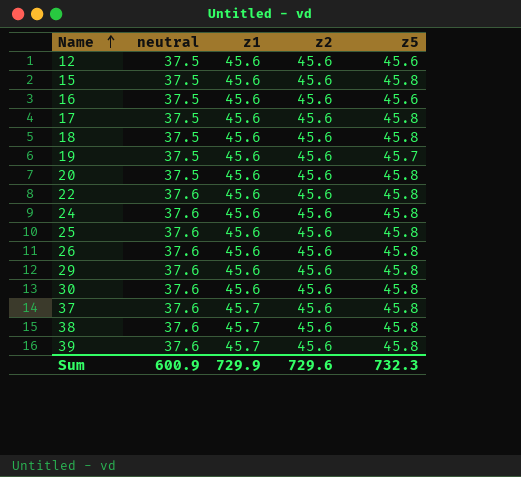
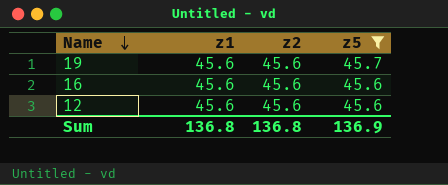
filter: none -> z5 != 45.8
row order: Name ascending -> Name descending
column neutral | position: 2 -> none
Sum | z1: 729.9 -> 136.8
Sum | z2: 729.6 -> 136.8
Sum | z5: 732.3 -> 136.9

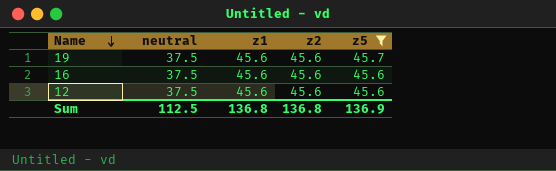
column neutral | position: none -> 2

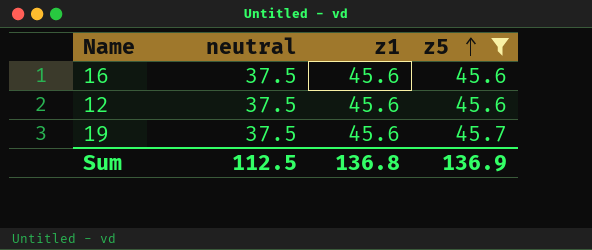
row order: Name descending -> z5 ascending
column z2 | position: 4 -> none

